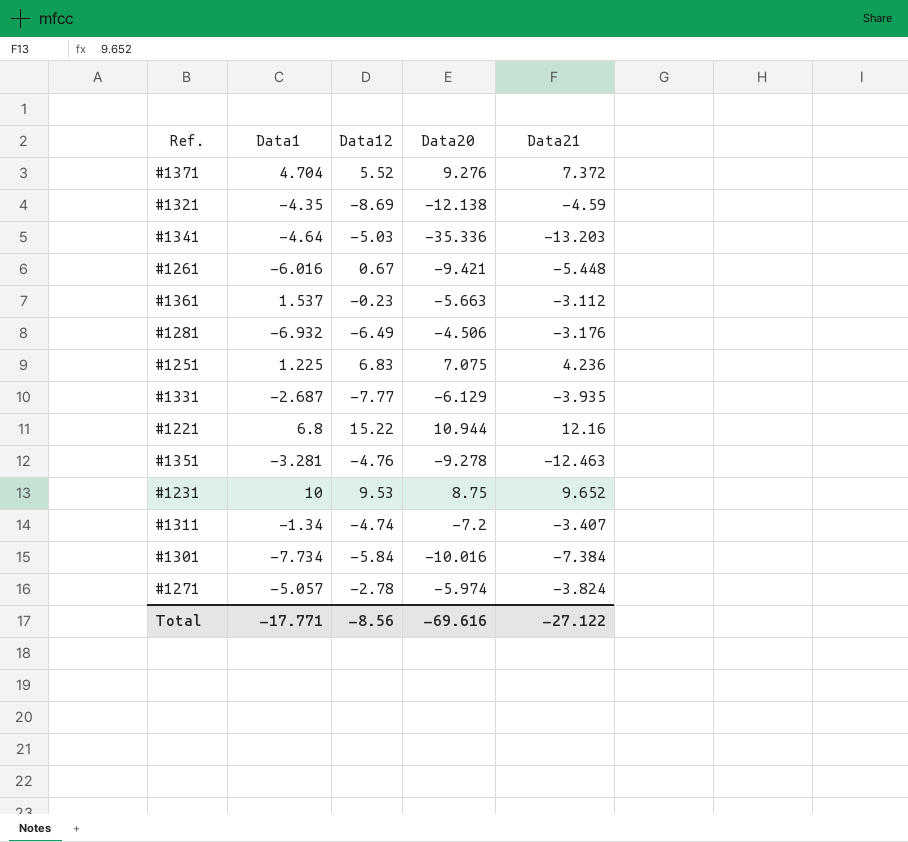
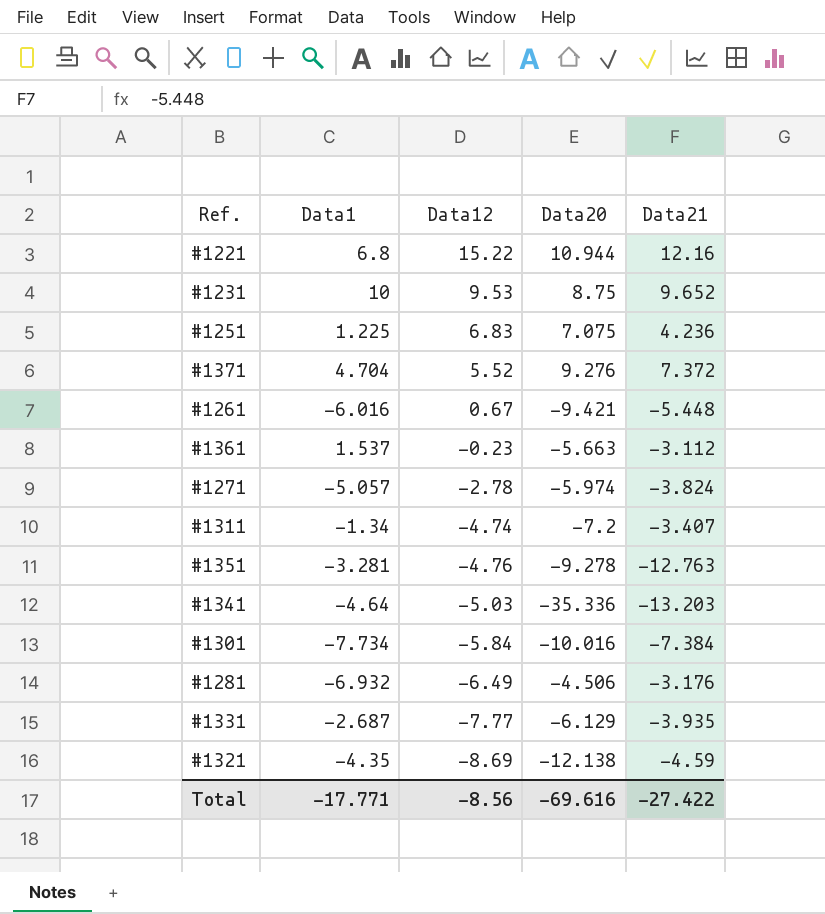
row order: none -> Data12 descending
#1351 | Data21: -12.463 -> -12.763
Total | Data21: -27.122 -> -27.422

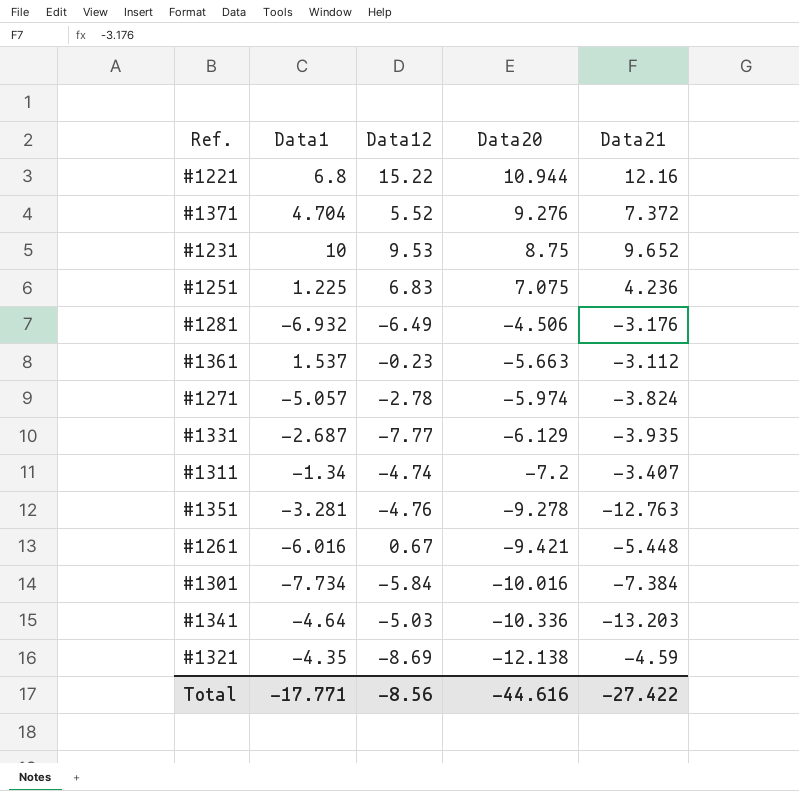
row order: Data12 descending -> Data20 descending
#1341 | Data20: -35.336 -> -10.336
Total | Data20: -69.616 -> -44.616

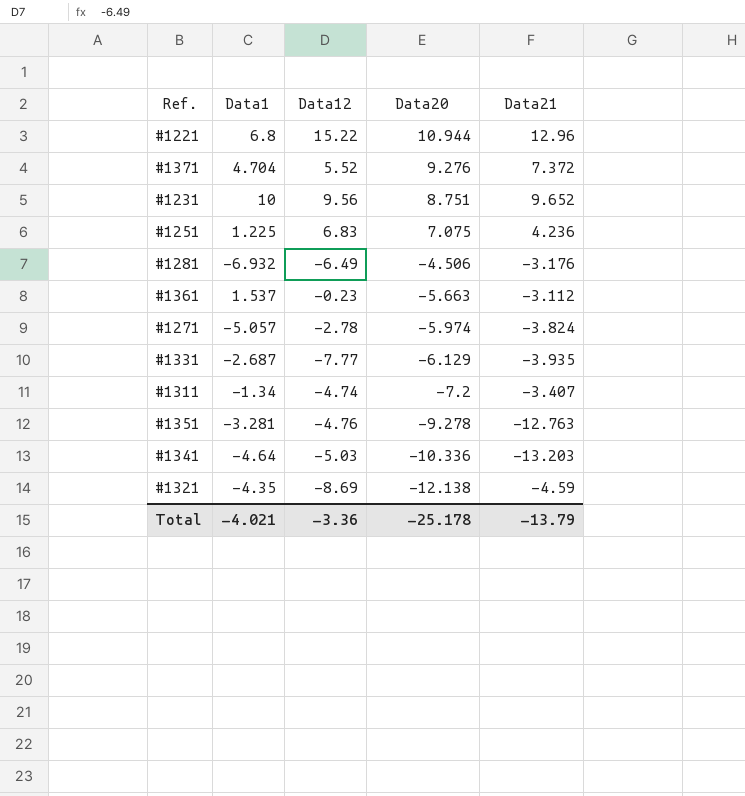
row #1261: -6.016 | 0.67 | -9.421 | -5.448 -> none
row #1301: -7.734 | -5.84 | -10.016 | -7.384 -> none
#1221 | Data21: 12.16 -> 12.96
#1231 | Data12: 9.53 -> 9.56
#1231 | Data20: 8.75 -> 8.751
Total | Data1: -17.771 -> -4.021
Total | Data12: -8.56 -> -3.36
Total | Data20: -44.616 -> -25.178
Total | Data21: -27.422 -> -13.79

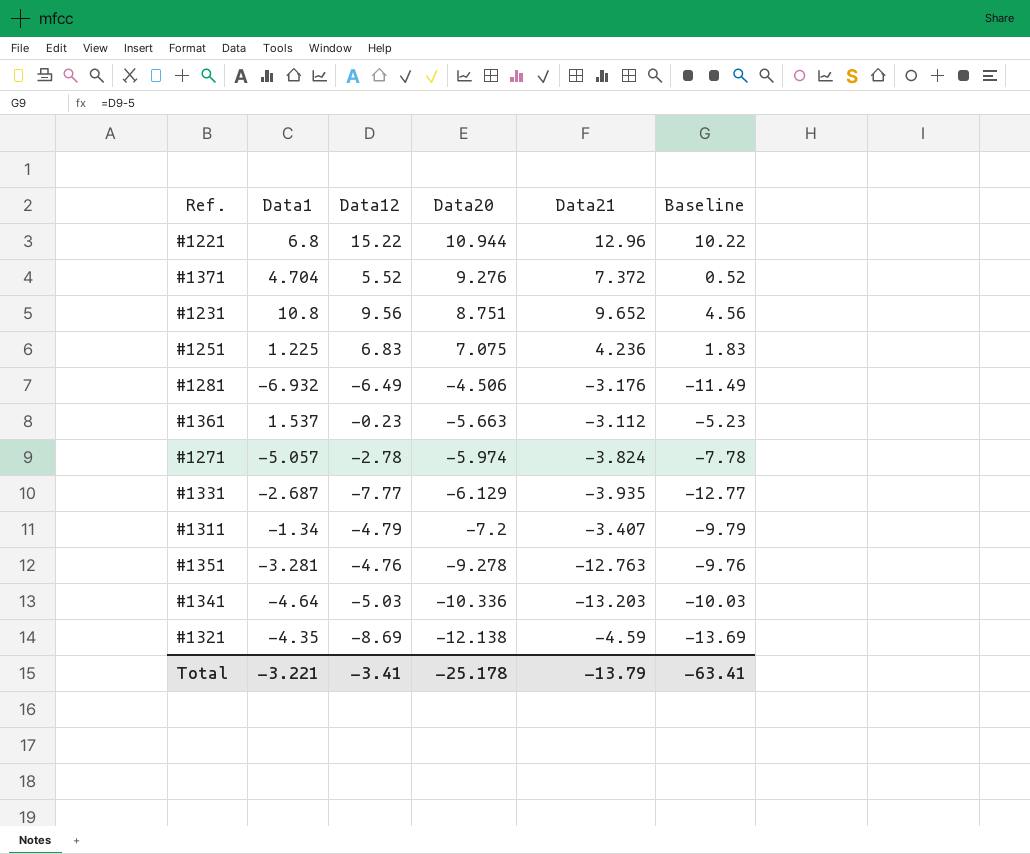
column Baseline | formula: none -> [Data12] - 5
#1231 | Data1: 10 -> 10.8
#1311 | Data12: -4.74 -> -4.79
Total | Data1: -4.021 -> -3.221
Total | Data12: -3.36 -> -3.41

